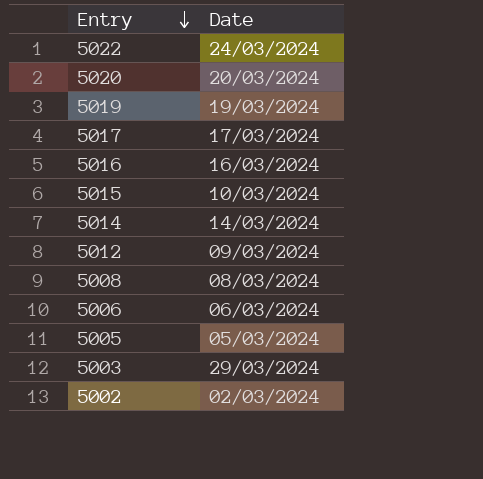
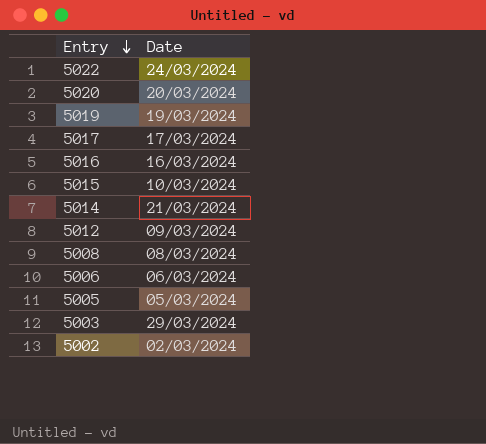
5014 | Date: 14/03/2024 -> 21/03/2024

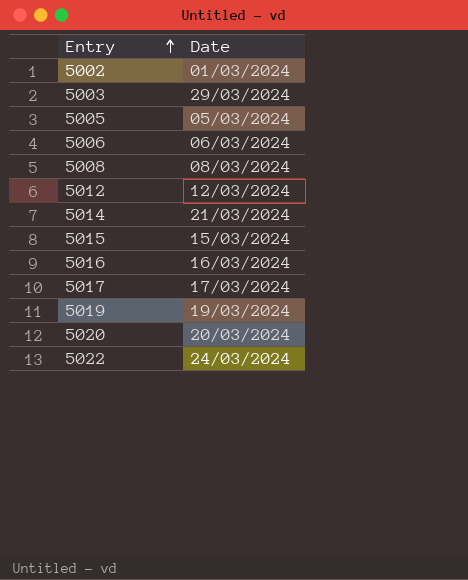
row order: Entry descending -> Entry ascending
5002 | Date: 02/03/2024 -> 01/03/2024
5012 | Date: 09/03/2024 -> 12/03/2024
5015 | Date: 10/03/2024 -> 15/03/2024

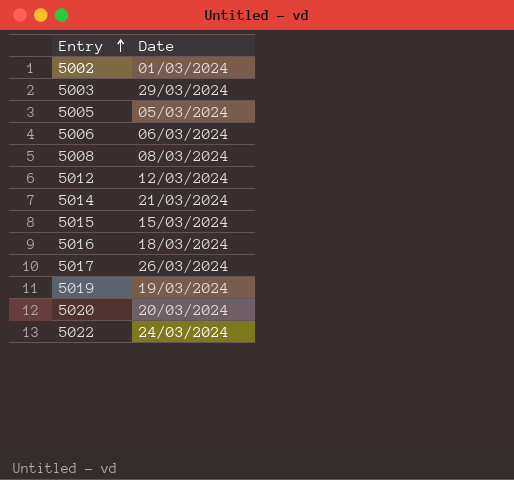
5016 | Date: 16/03/2024 -> 18/03/2024
5017 | Date: 17/03/2024 -> 26/03/2024

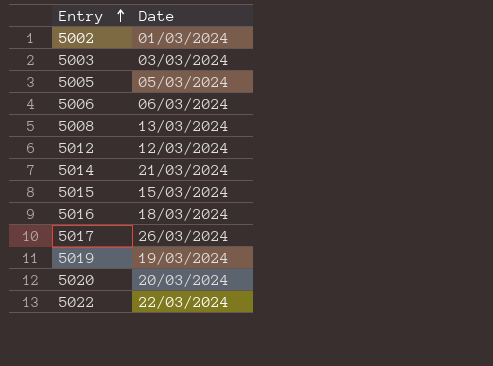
5003 | Date: 29/03/2024 -> 03/03/2024
5008 | Date: 08/03/2024 -> 13/03/2024
5022 | Date: 24/03/2024 -> 22/03/2024

